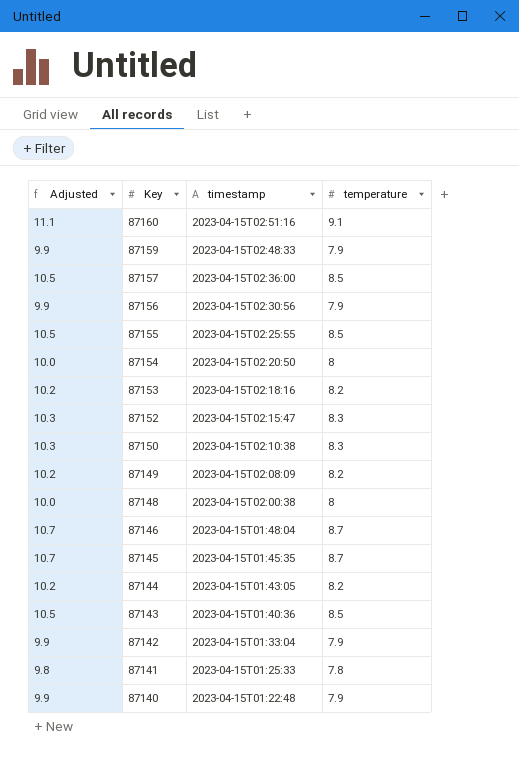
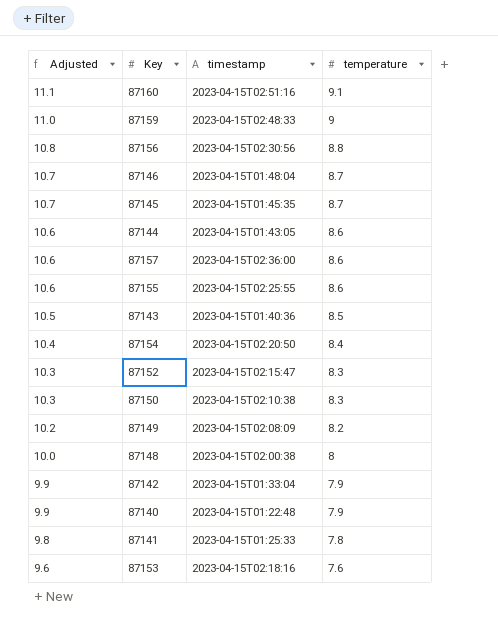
row order: Key descending -> Adjusted descending
87159 | Adjusted: 9.9 -> 11.0
87159 | temperature: 7.9 -> 9
87156 | Adjusted: 9.9 -> 10.8
87156 | temperature: 7.9 -> 8.8
87144 | Adjusted: 10.2 -> 10.6
87144 | temperature: 8.2 -> 8.6
87157 | Adjusted: 10.5 -> 10.6
87157 | temperature: 8.5 -> 8.6
87155 | Adjusted: 10.5 -> 10.6
87155 | temperature: 8.5 -> 8.6
87154 | Adjusted: 10.0 -> 10.4
87154 | temperature: 8 -> 8.4
87153 | Adjusted: 10.2 -> 9.6
87153 | temperature: 8.2 -> 7.6

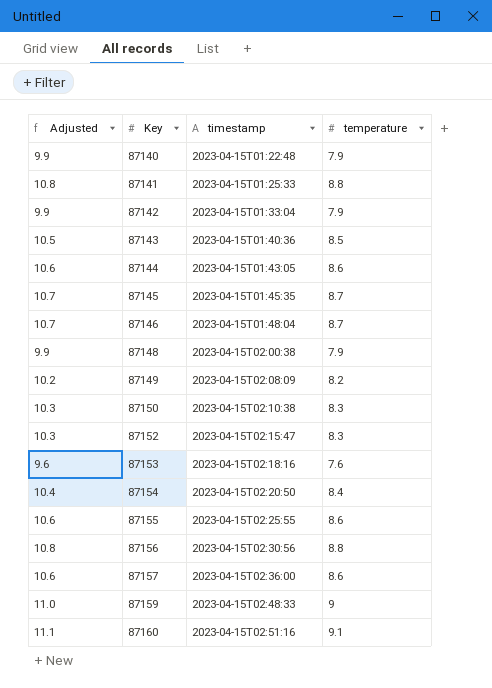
row order: Adjusted descending -> Key ascending
87141 | Adjusted: 9.8 -> 10.8
87141 | temperature: 7.8 -> 8.8
87148 | Adjusted: 10.0 -> 9.9
87148 | temperature: 8 -> 7.9

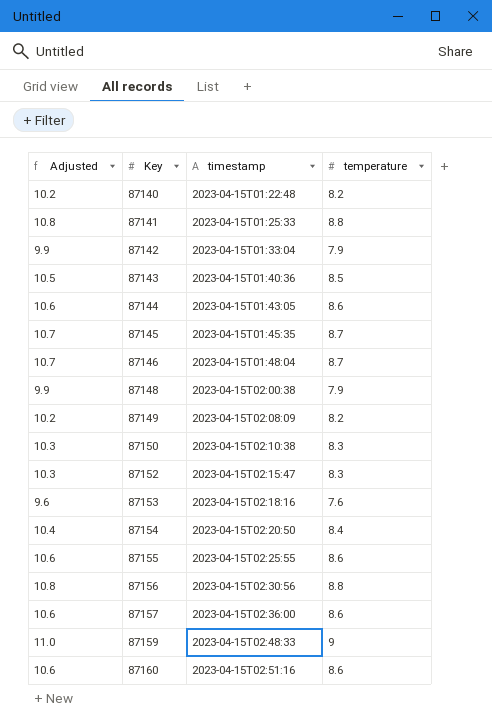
87140 | Adjusted: 9.9 -> 10.2
87140 | temperature: 7.9 -> 8.2
87160 | Adjusted: 11.1 -> 10.6
87160 | temperature: 9.1 -> 8.6

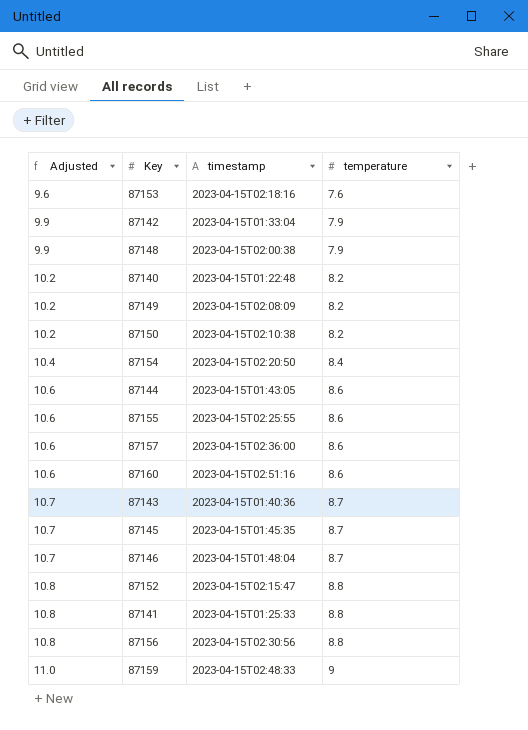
row order: Key ascending -> Adjusted ascending
87150 | Adjusted: 10.3 -> 10.2
87150 | temperature: 8.3 -> 8.2
87143 | Adjusted: 10.5 -> 10.7
87143 | temperature: 8.5 -> 8.7
87152 | Adjusted: 10.3 -> 10.8
87152 | temperature: 8.3 -> 8.8

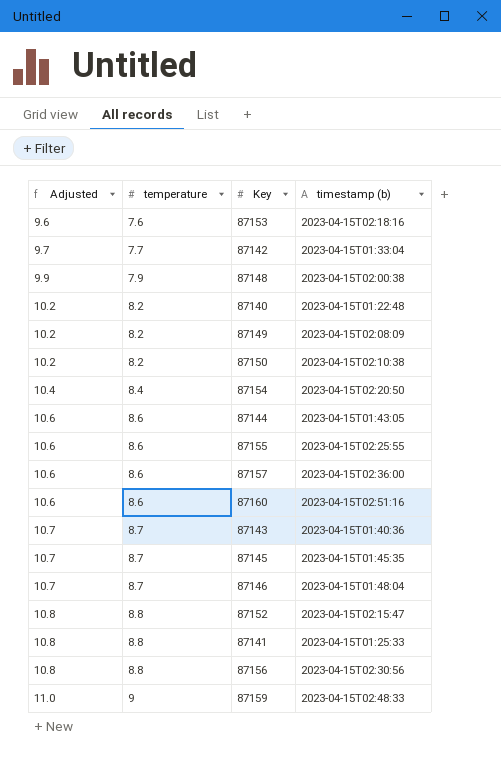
column temperature | position: 4 -> 2
column name: timestamp -> timestamp (b)
87142 | Adjusted: 9.9 -> 9.7
87142 | temperature: 7.9 -> 7.7

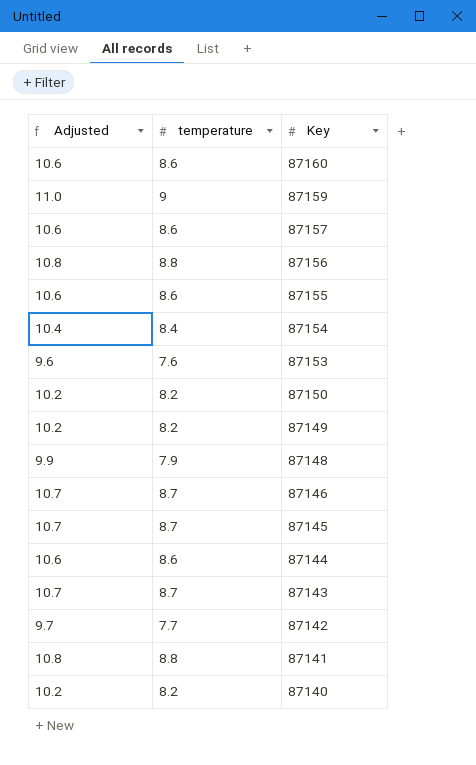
row order: Adjusted ascending -> Key descending
column timestamp (b) | position: 4 -> none
row 87152: 10.8 | 8.8 | 2023-04-15T02:15:47 -> none

